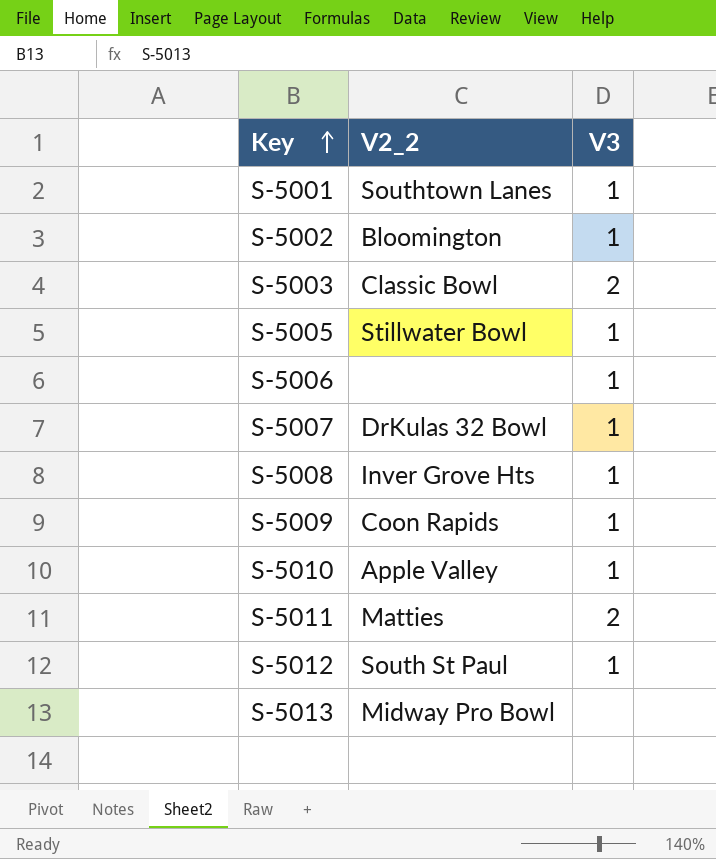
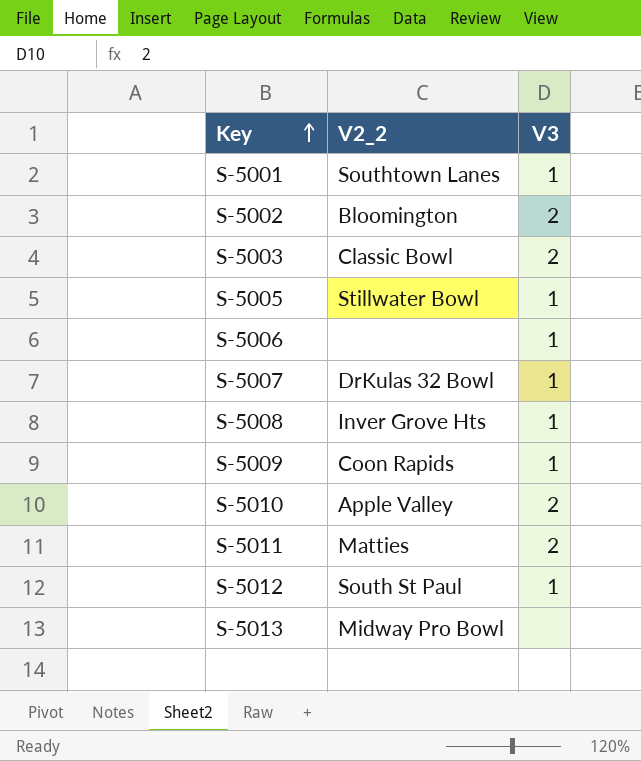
S-5002 | V3: 1 -> 2
S-5010 | V3: 1 -> 2

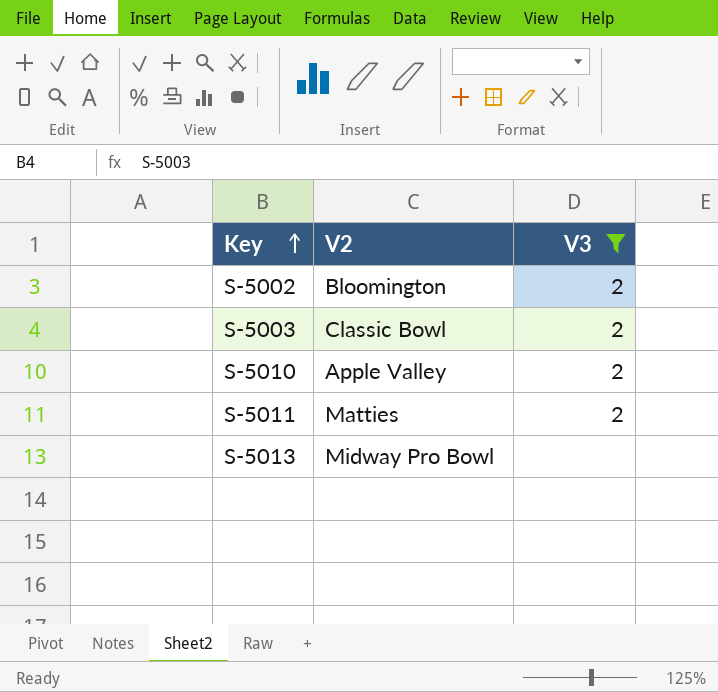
filter: none -> V3 != 1
column name: V2_2 -> V2

